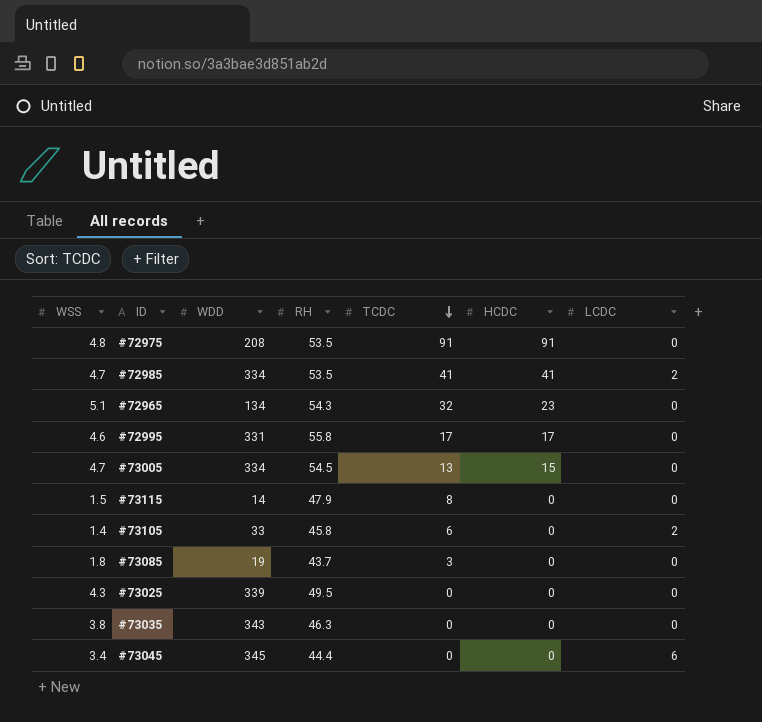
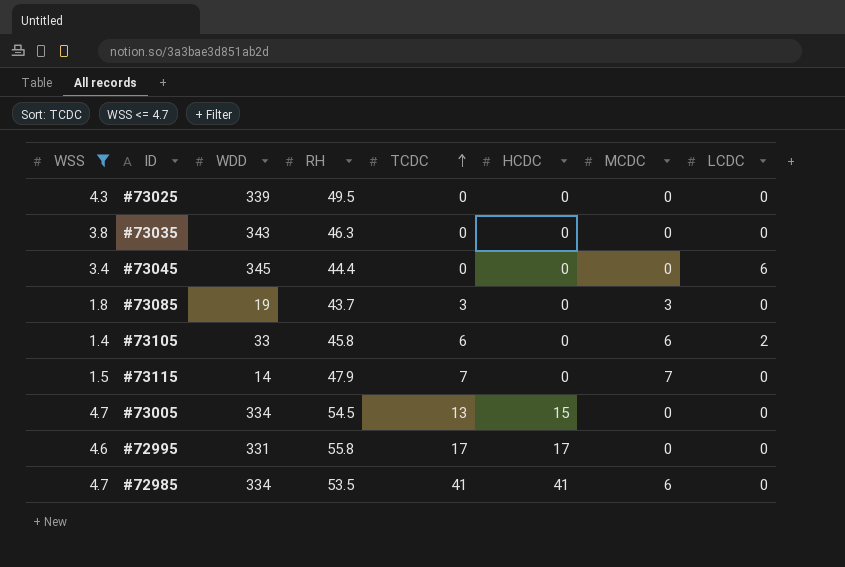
filter: none -> WSS <= 4.7
row order: TCDC descending -> TCDC ascending
column MCDC | position: none -> 7
#73115 | TCDC: 8 -> 7
#72985 | LCDC: 2 -> 0

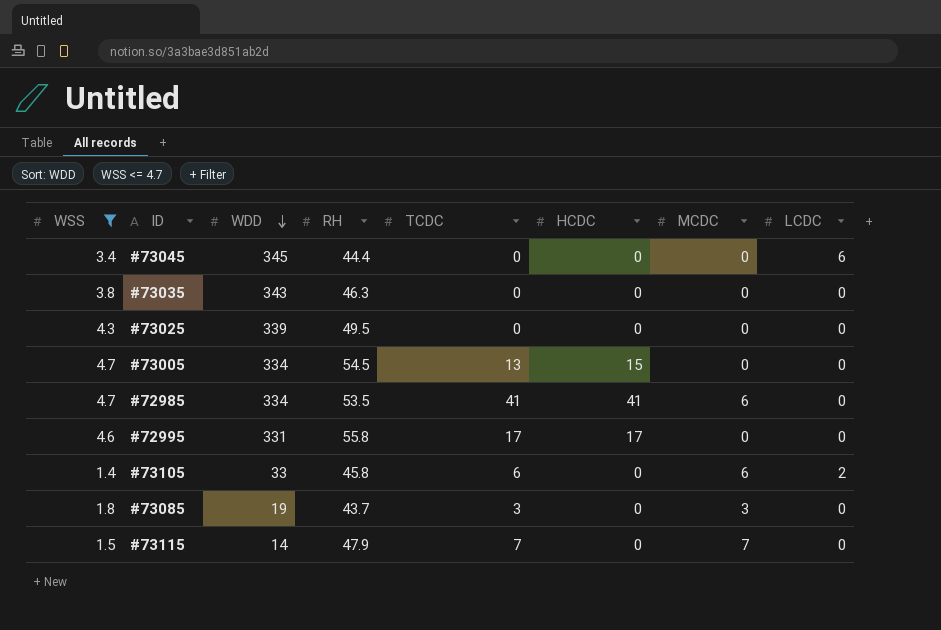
row order: TCDC ascending -> WDD descending

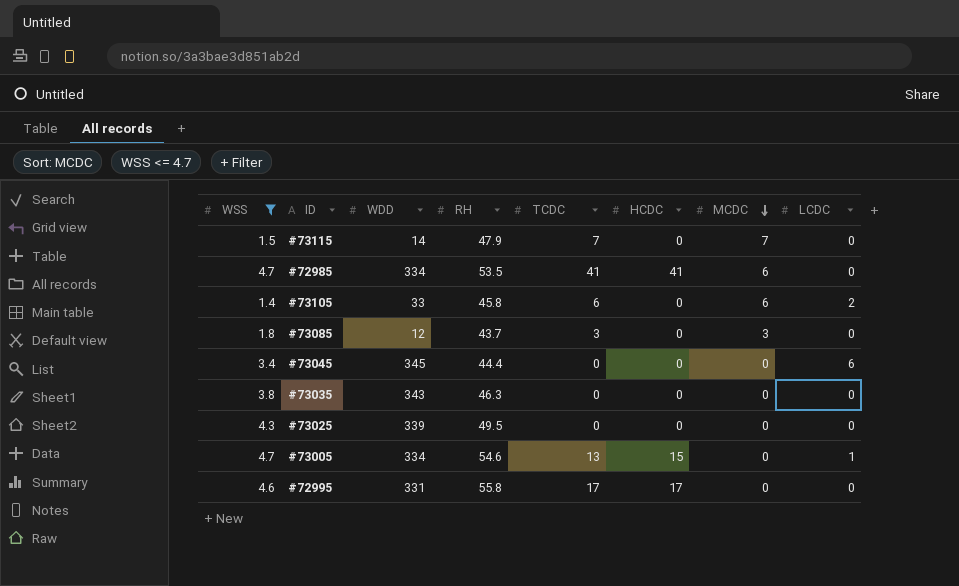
row order: WDD descending -> MCDC descending
#73085 | WDD: 19 -> 12
#73005 | RH: 54.5 -> 54.6
#73005 | LCDC: 0 -> 1

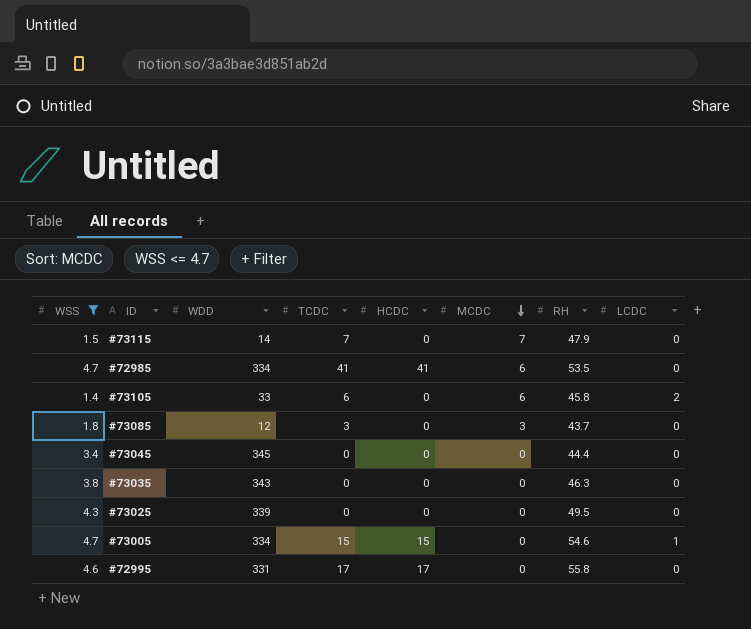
column RH | position: 4 -> 7
#73045 | LCDC: 6 -> 0
#73005 | TCDC: 13 -> 15

